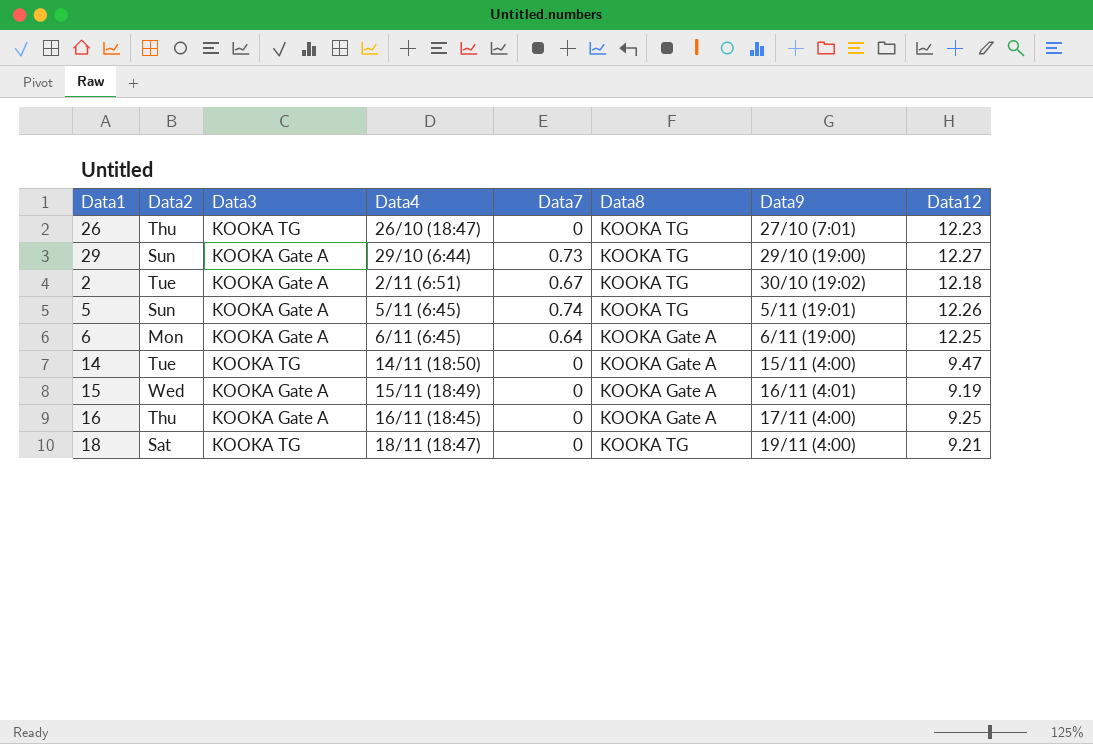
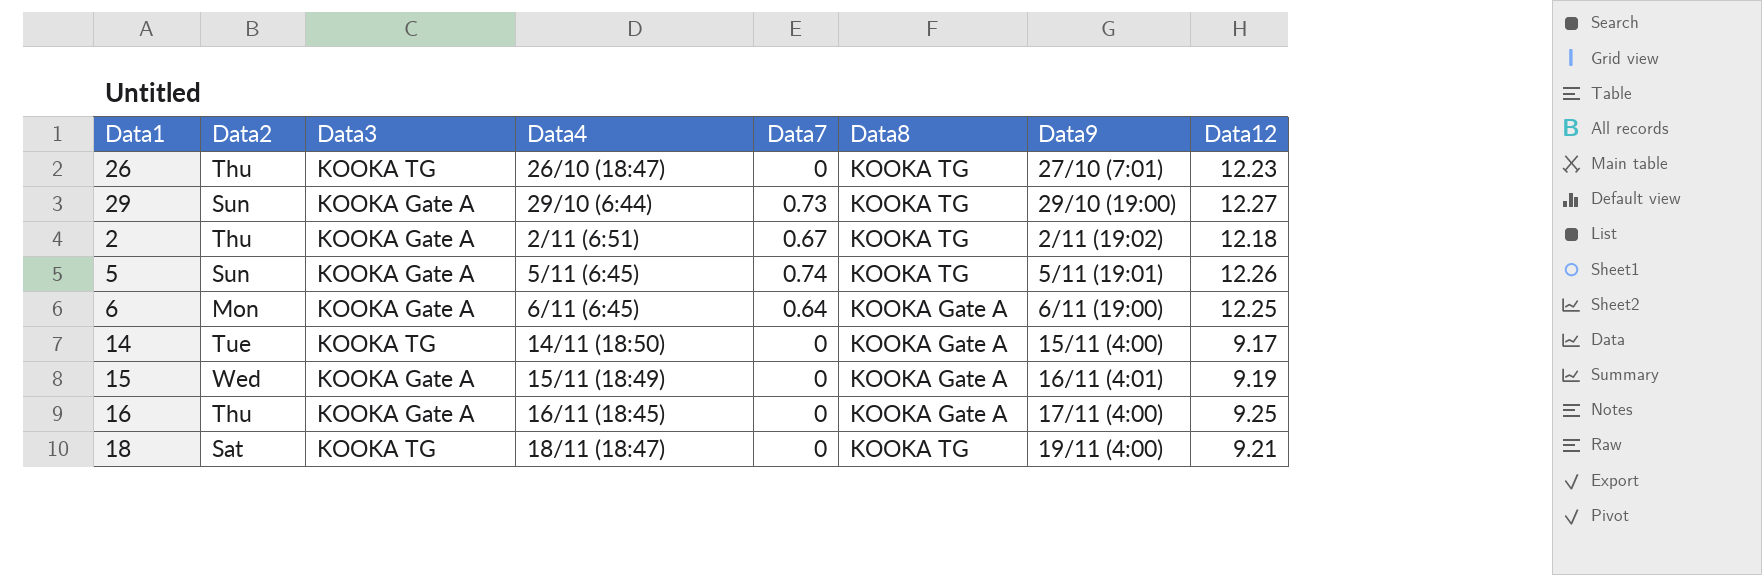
2 | Data2: Tue -> Thu
2 | Data9: 30/10 (19:02) -> 2/11 (19:02)
14 | Data12: 9.47 -> 9.17

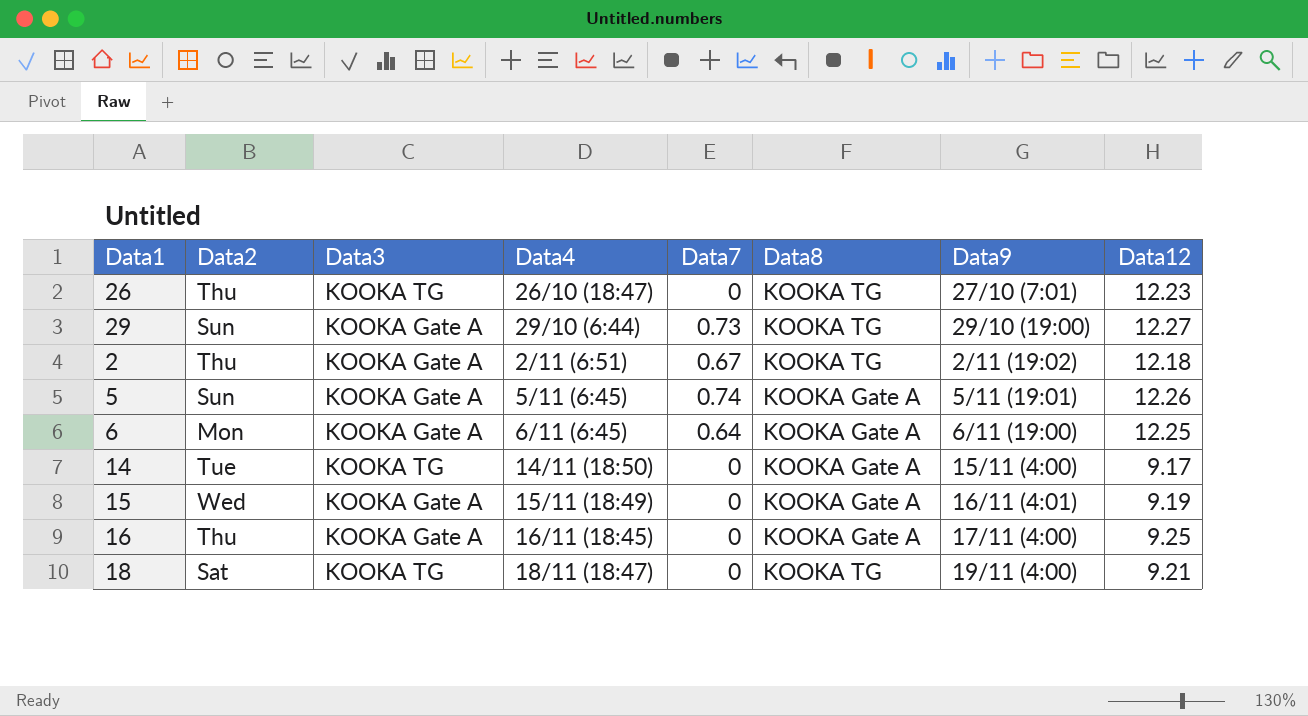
5 | Data8: KOOKA TG -> KOOKA Gate A

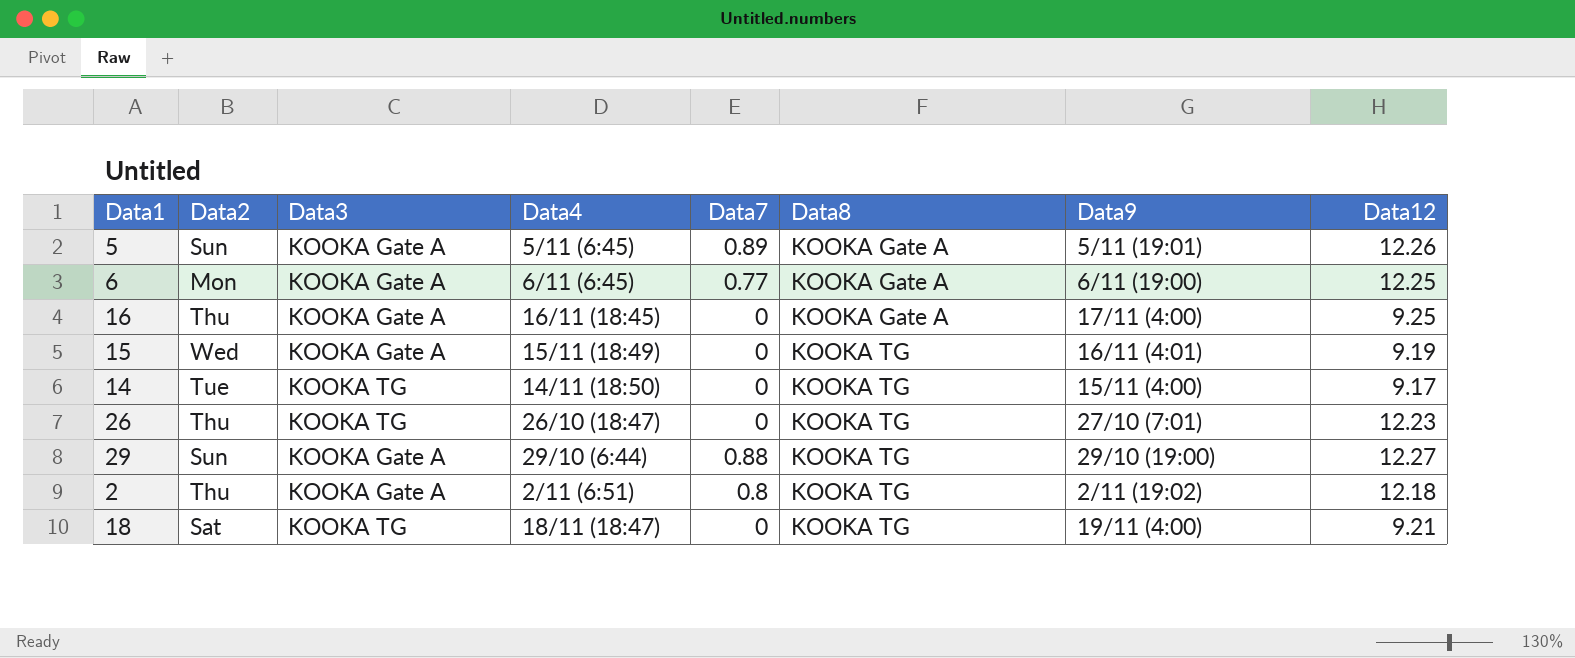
row order: none -> Data8 ascending
5 | Data7: 0.74 -> 0.89
6 | Data7: 0.64 -> 0.77
15 | Data8: KOOKA Gate A -> KOOKA TG
14 | Data8: KOOKA Gate A -> KOOKA TG
29 | Data7: 0.73 -> 0.88
2 | Data7: 0.67 -> 0.8

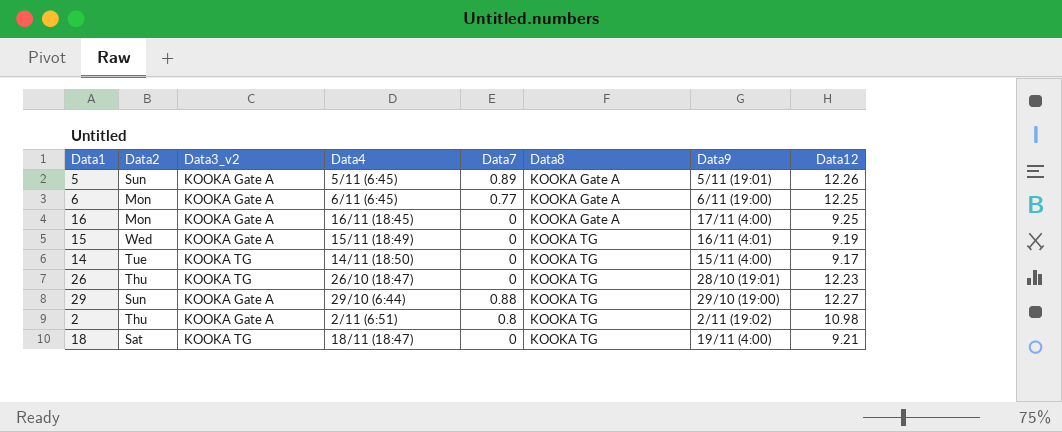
column name: Data3 -> Data3_v2
16 | Data2: Thu -> Mon
26 | Data9: 27/10 (7:01) -> 28/10 (19:01)
2 | Data12: 12.18 -> 10.98

